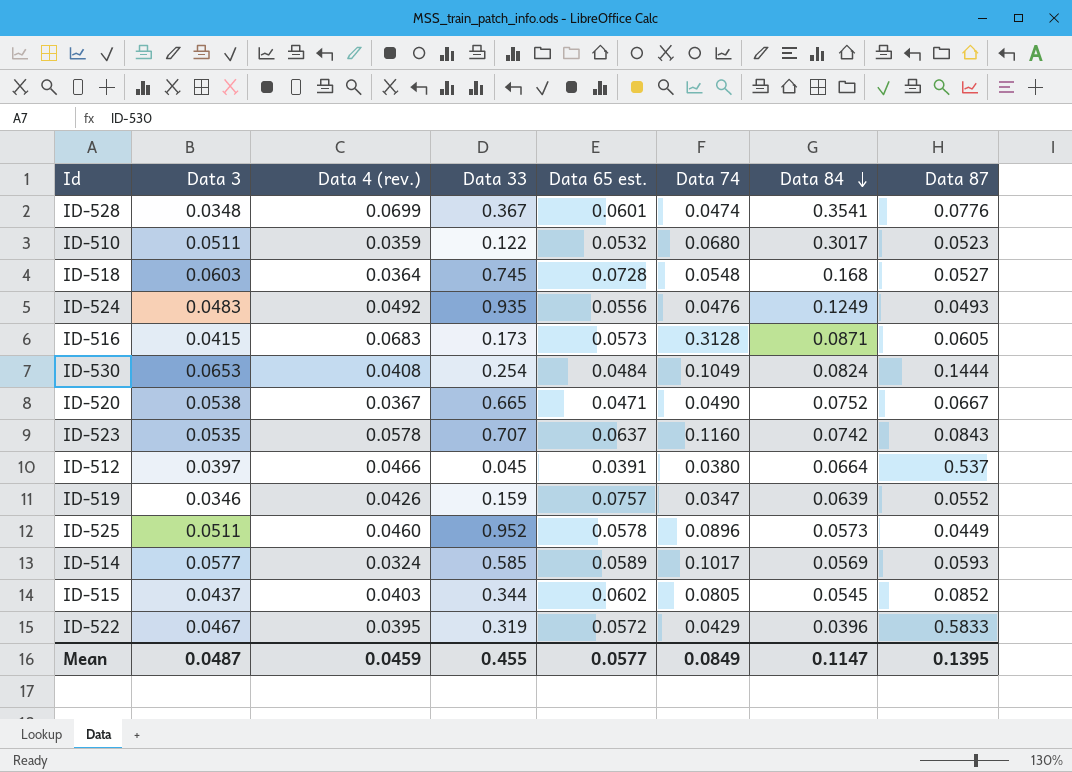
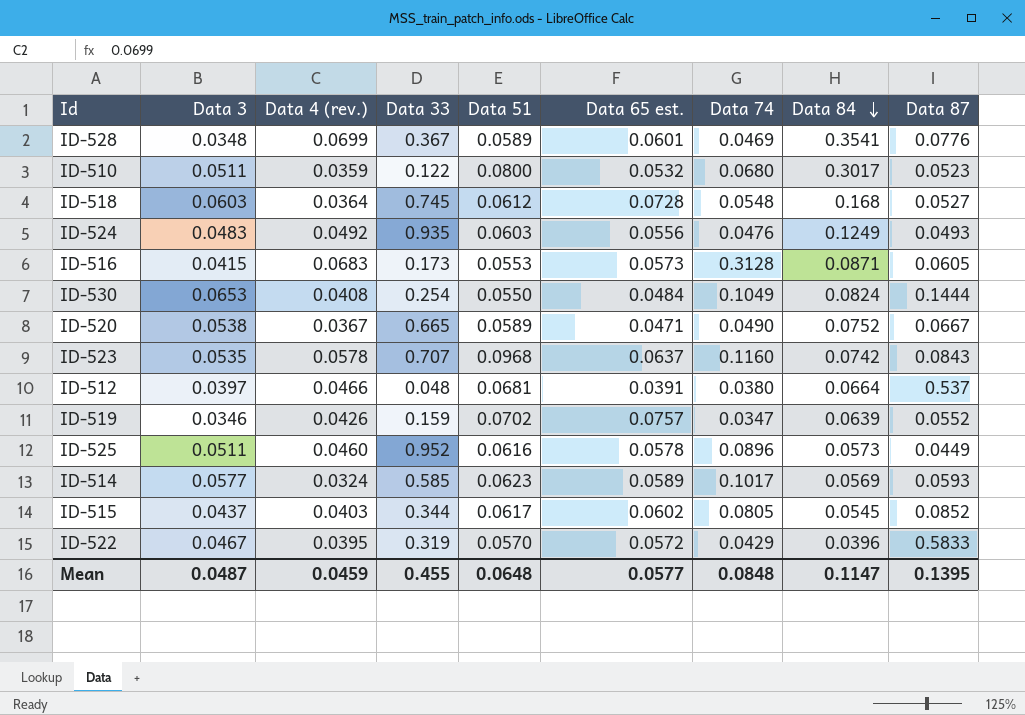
column Data 51 | position: none -> 5
ID-528 | Data 74: 0.0474 -> 0.0469
ID-512 | Data 33: 0.045 -> 0.048
Mean | Data 74: 0.0849 -> 0.0848

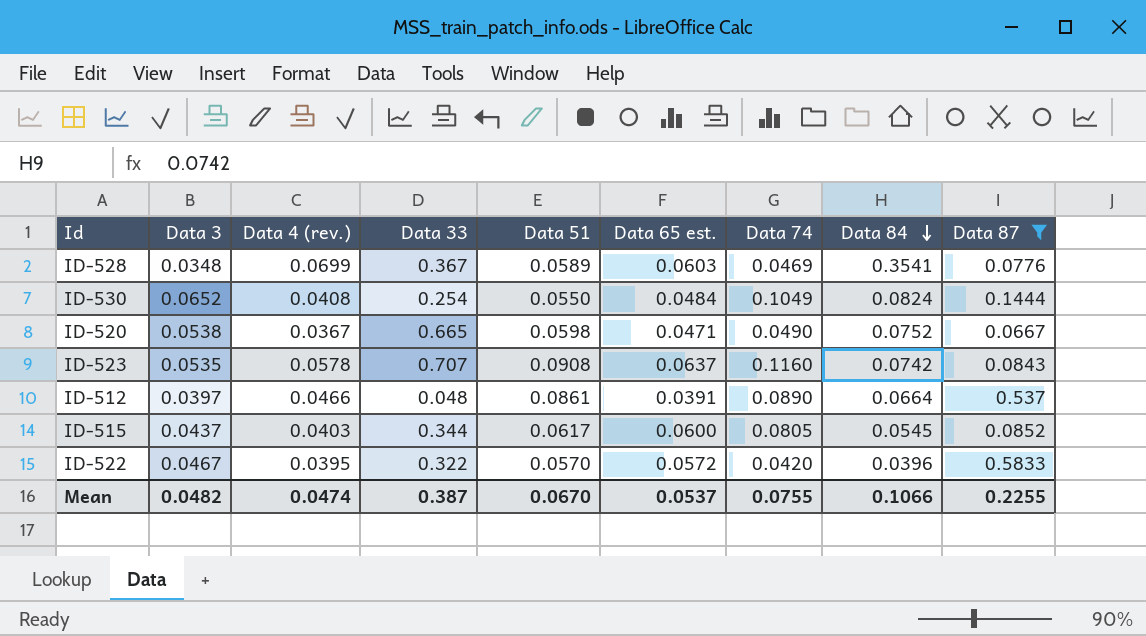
filter: none -> Data 87 >= 0.0667
ID-528 | Data 65 est.: 0.0601 -> 0.0603
ID-530 | Data 3: 0.0653 -> 0.0652
ID-520 | Data 51: 0.0589 -> 0.0598
ID-523 | Data 51: 0.0968 -> 0.0908
ID-512 | Data 51: 0.0681 -> 0.0861
ID-512 | Data 74: 0.0380 -> 0.0890
ID-515 | Data 65 est.: 0.0602 -> 0.0600
ID-522 | Data 33: 0.319 -> 0.322
ID-522 | Data 74: 0.0429 -> 0.0420
Mean | Data 3: 0.0487 -> 0.0482
Mean | Data 4 (rev.): 0.0459 -> 0.0474
Mean | Data 33: 0.455 -> 0.387
Mean | Data 51: 0.0648 -> 0.0670
Mean | Data 65 est.: 0.0577 -> 0.0537
Mean | Data 74: 0.0848 -> 0.0755
Mean | Data 84: 0.1147 -> 0.1066
Mean | Data 87: 0.1395 -> 0.2255

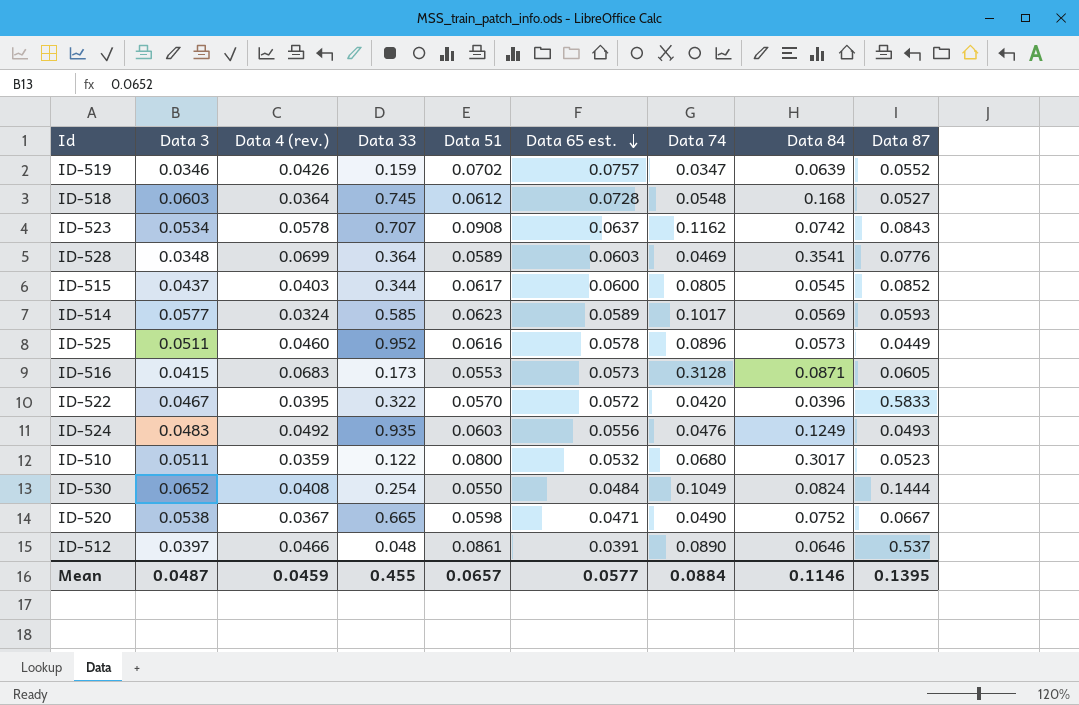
filter: Data 87 >= 0.0667 -> none
row order: Data 84 descending -> Data 65 est. descending
ID-523 | Data 3: 0.0535 -> 0.0534
ID-523 | Data 74: 0.1160 -> 0.1162
ID-528 | Data 33: 0.367 -> 0.364
ID-512 | Data 84: 0.0664 -> 0.0646
Mean | Data 3: 0.0482 -> 0.0487
Mean | Data 4 (rev.): 0.0474 -> 0.0459
Mean | Data 33: 0.387 -> 0.455
Mean | Data 51: 0.0670 -> 0.0657
Mean | Data 65 est.: 0.0537 -> 0.0577
Mean | Data 74: 0.0755 -> 0.0884
Mean | Data 84: 0.1066 -> 0.1146
Mean | Data 87: 0.2255 -> 0.1395

